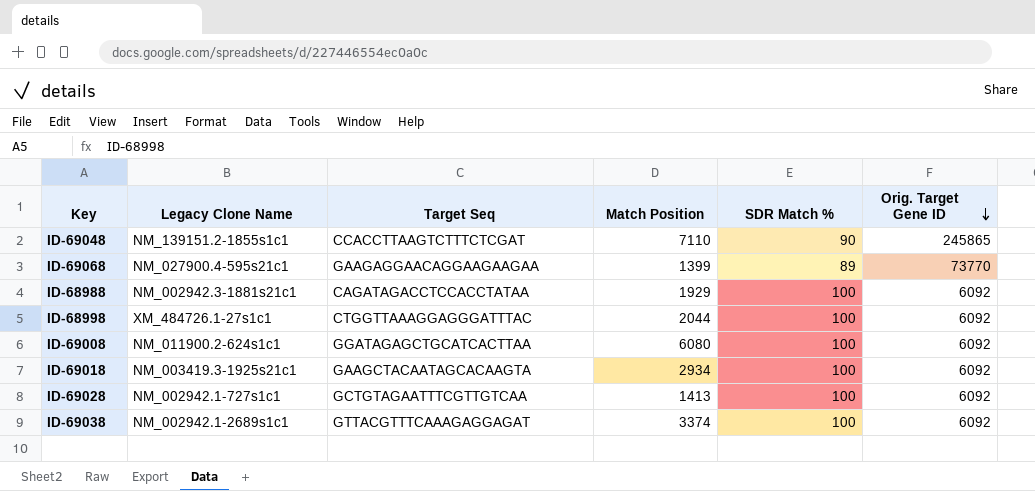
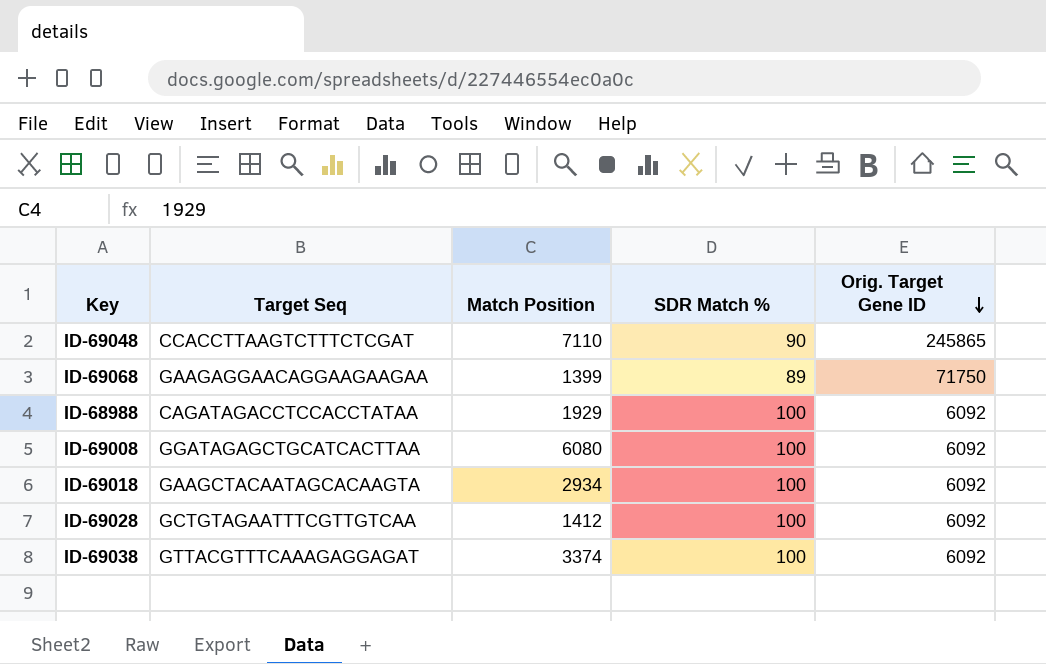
column Legacy Clone Name | position: 2 -> none
row ID-68998: XM_484726.1-27s1c1 | CTGGTTAAAGGAGGGATTTAC | 2044 | 100 | 6092 -> none
ID-69068 | Orig. Target Gene ID: 73770 -> 71750
ID-69028 | Match Position: 1413 -> 1412

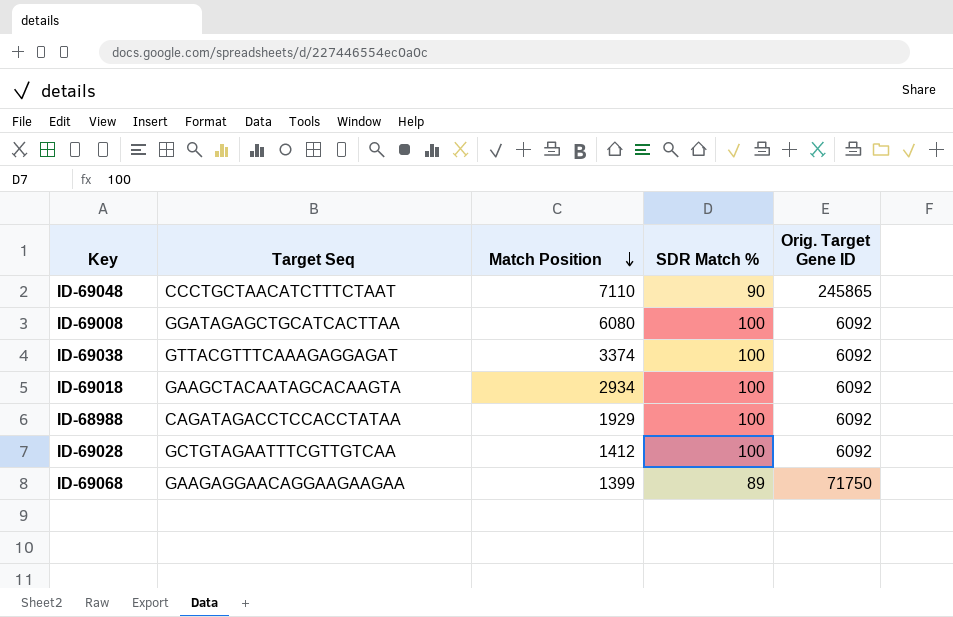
row order: Orig. Target Gene ID descending -> Match Position descending
ID-69048 | Target Seq: CCACCTTAAGTCTTTCTCGAT -> CCCTGCTAACATCTTTCTAAT

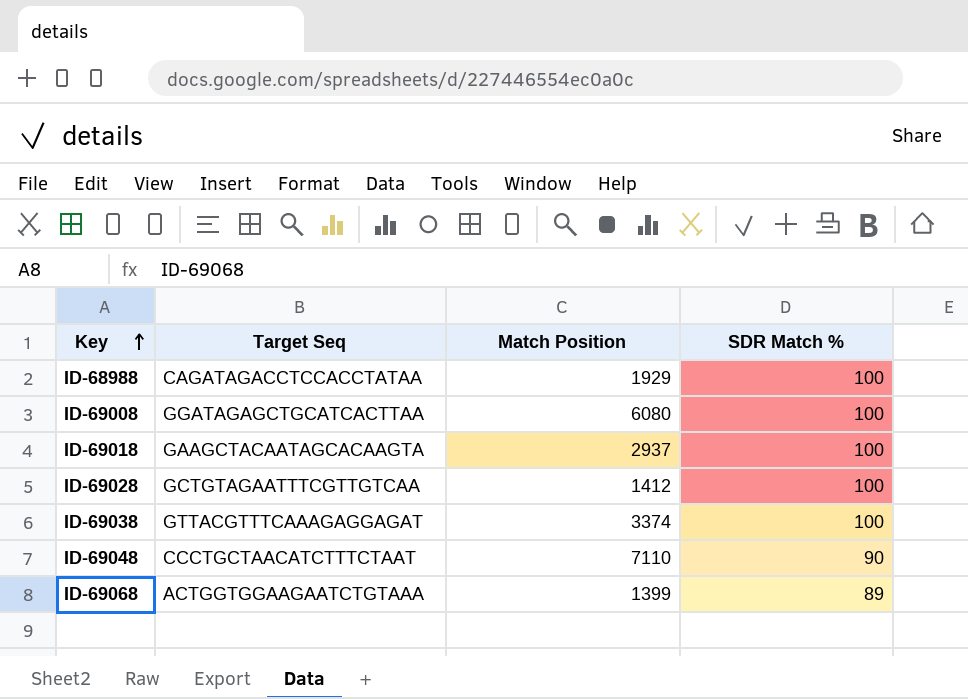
row order: Match Position descending -> Key ascending
column Orig. Target Gene ID | position: 5 -> none
ID-69018 | Match Position: 2934 -> 2937
ID-69068 | Target Seq: GAAGAGGAACAGGAAGAAGAA -> ACTGGTGGAAGAATCTGTAAA

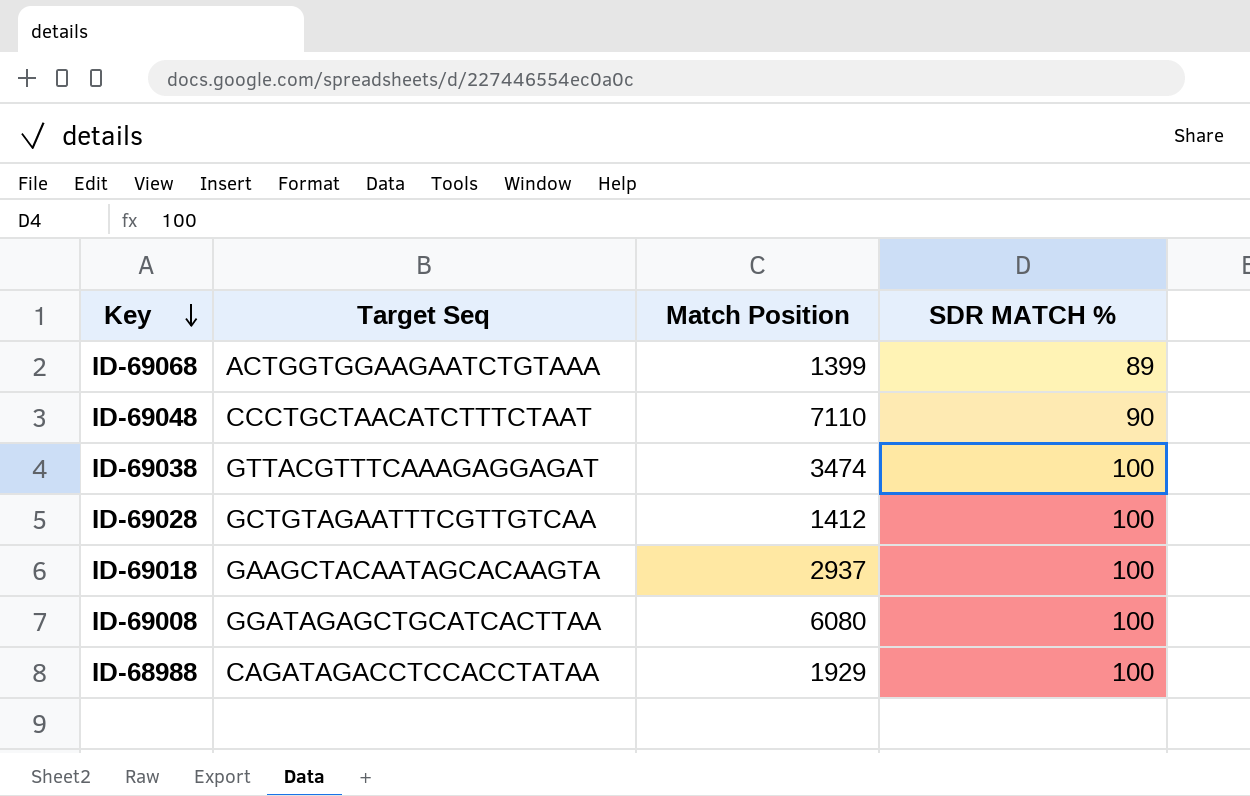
row order: Key ascending -> Key descending
column name: SDR Match % -> SDR MATCH %
ID-69038 | Match Position: 3374 -> 3474

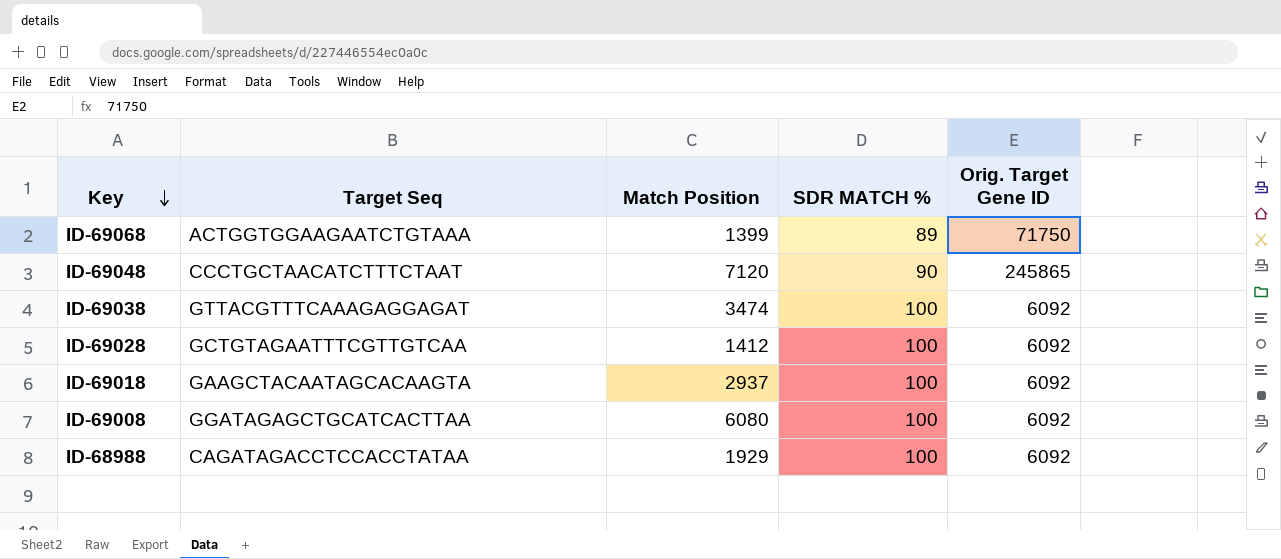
column Orig. Target Gene ID | position: none -> 5
ID-69048 | Match Position: 7110 -> 7120

